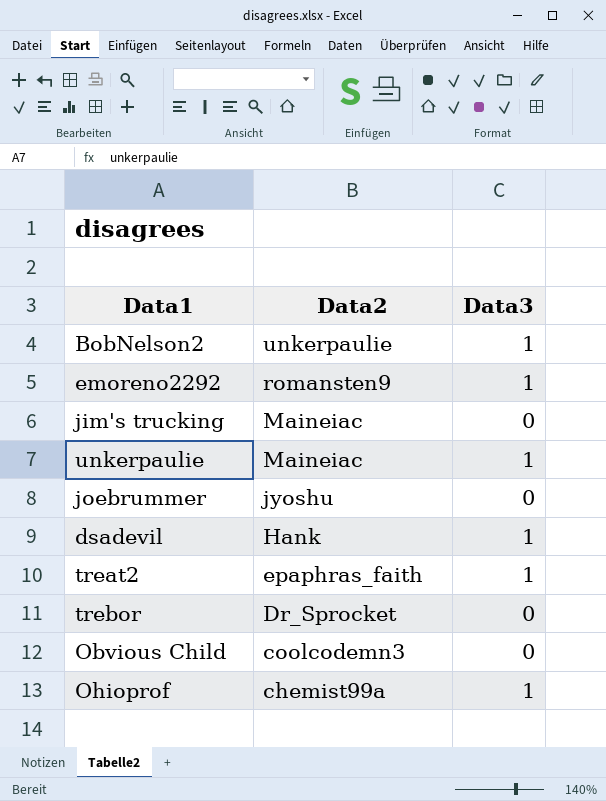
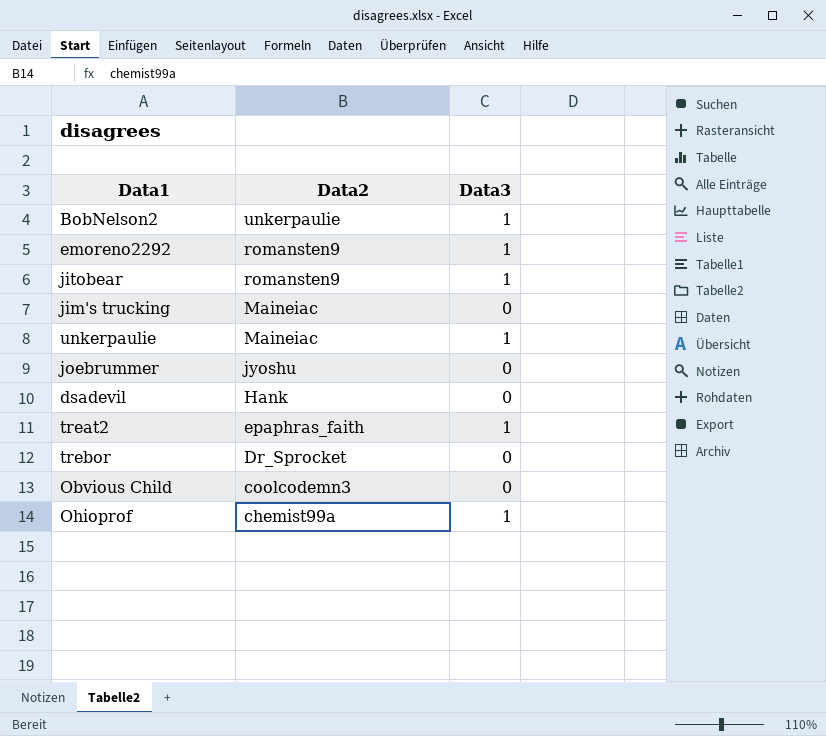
row jitobear: none -> romansten9 | 1
dsadevil | Data3: 1 -> 0

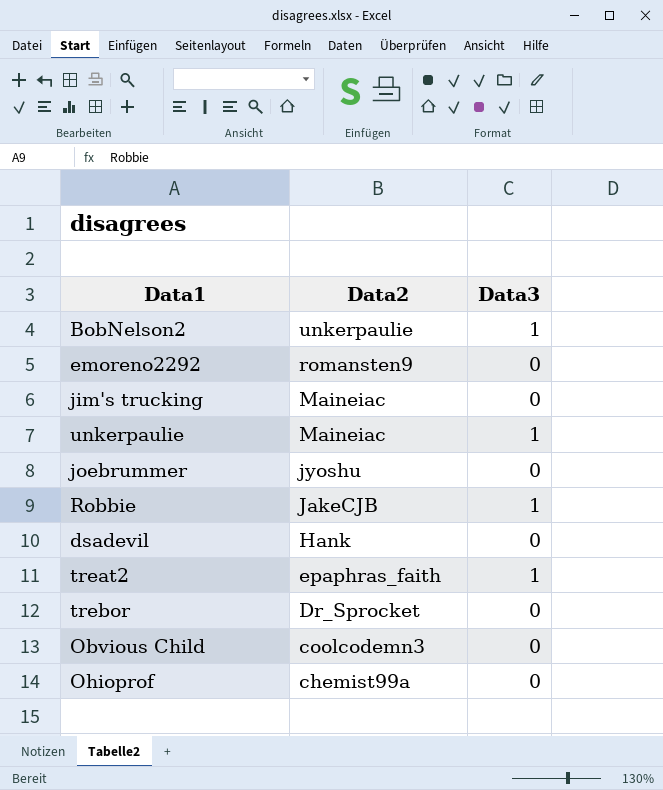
row jitobear: romansten9 | 1 -> none
emoreno2292 | Data3: 1 -> 0
row Robbie: none -> JakeCJB | 1
Ohioprof | Data3: 1 -> 0

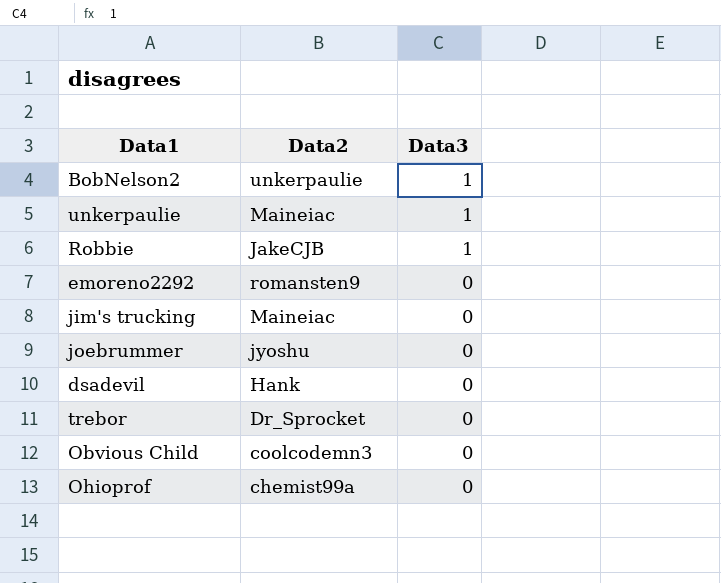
row order: Data2 descending -> Data3 descending
row treat2: epaphras_faith | 1 -> none

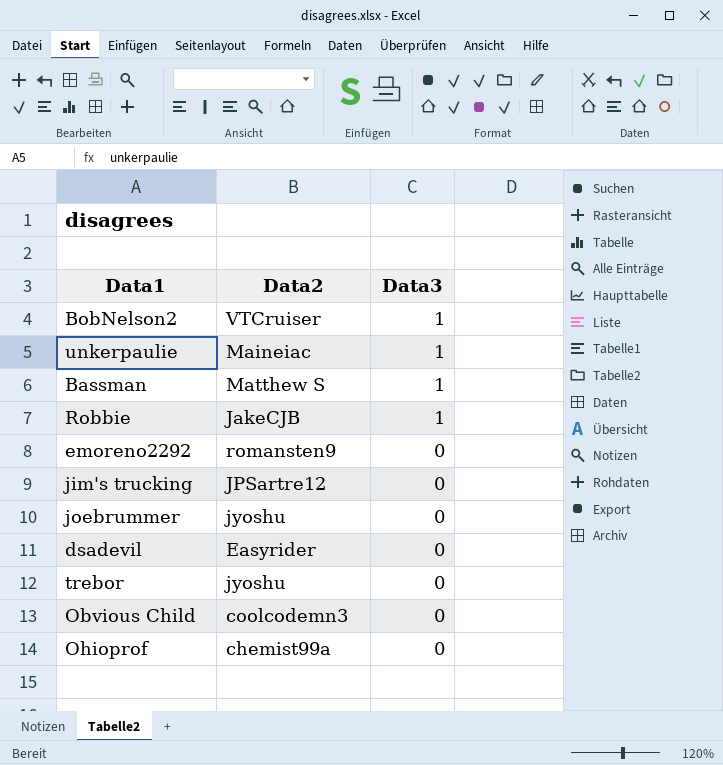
BobNelson2 | Data2: unkerpaulie -> VTCruiser
row Bassman: none -> Matthew S | 1
jim's trucking | Data2: Maineiac -> JPSartre12
dsadevil | Data2: Hank -> Easyrider
trebor | Data2: Dr_Sprocket -> jyoshu

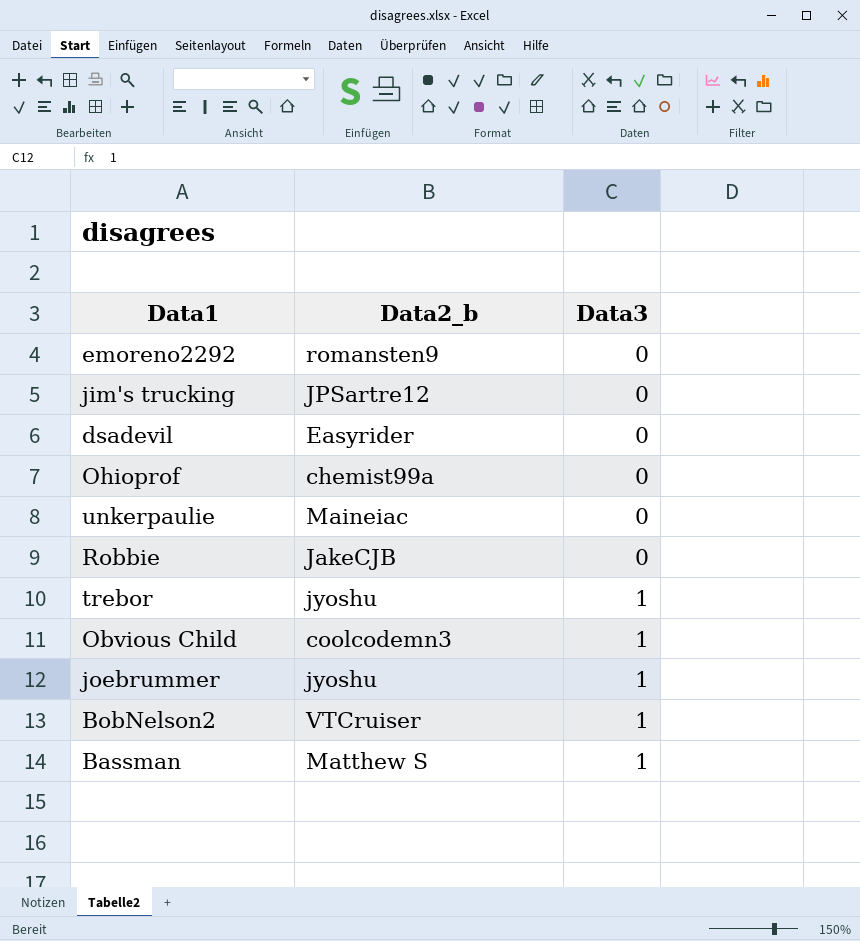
row order: Data3 descending -> Data3 ascending
column name: Data2 -> Data2_b
unkerpaulie | Data3: 1 -> 0
Robbie | Data3: 1 -> 0
trebor | Data3: 0 -> 1
Obvious Child | Data3: 0 -> 1
joebrummer | Data3: 0 -> 1

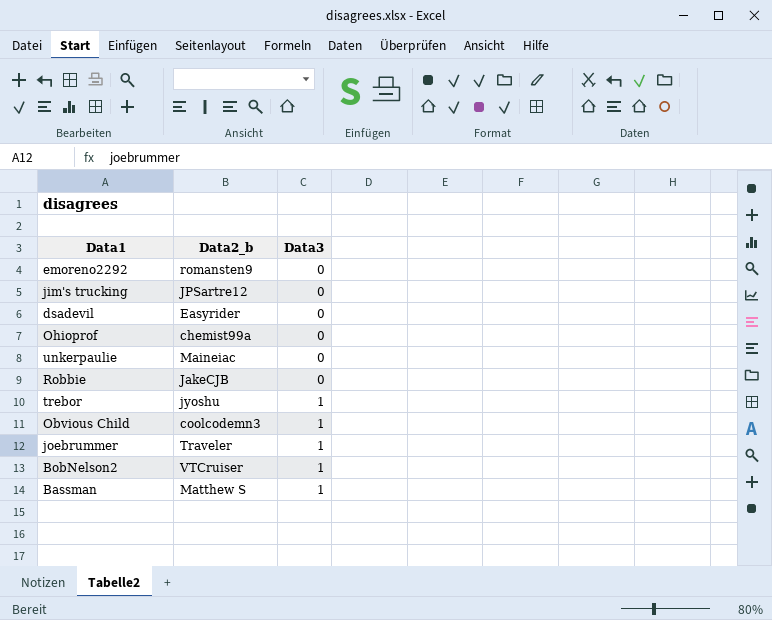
joebrummer | Data2_b: jyoshu -> Traveler

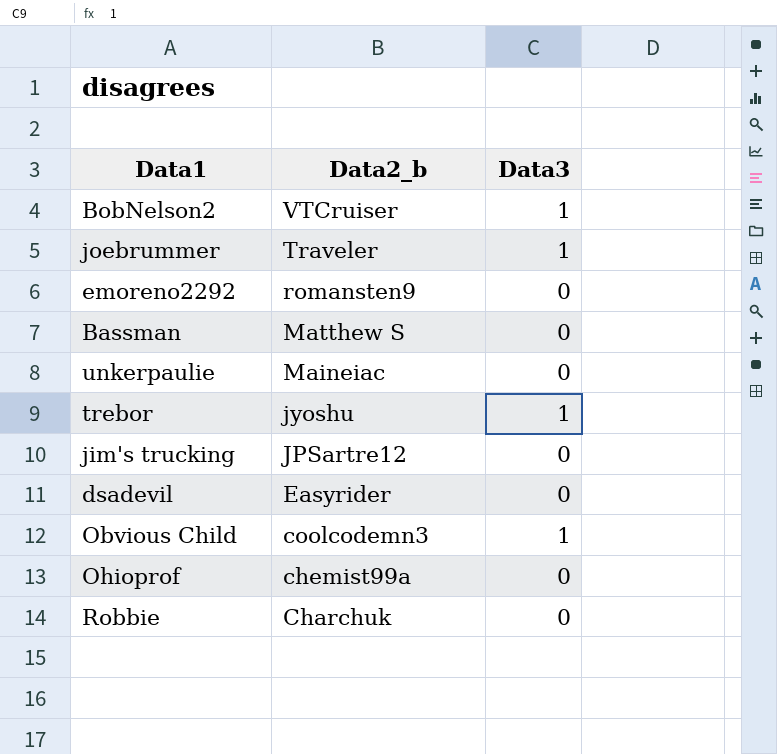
row order: Data3 ascending -> Data2_b descending
Bassman | Data3: 1 -> 0
Robbie | Data2_b: JakeCJB -> Charchuk

